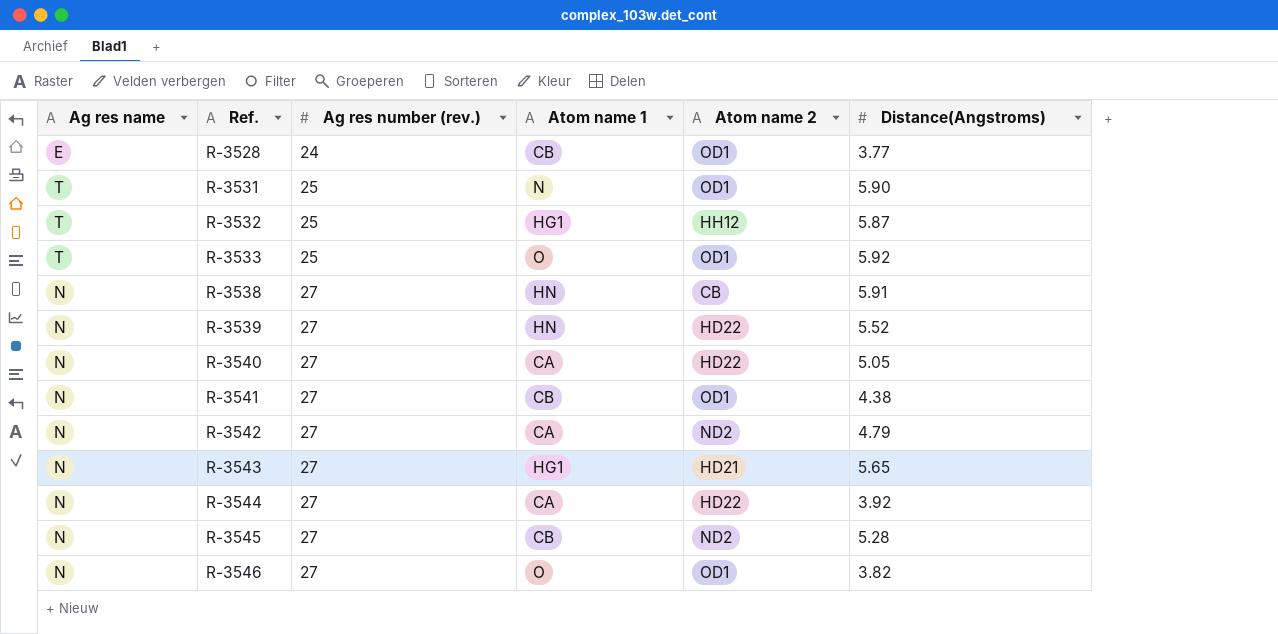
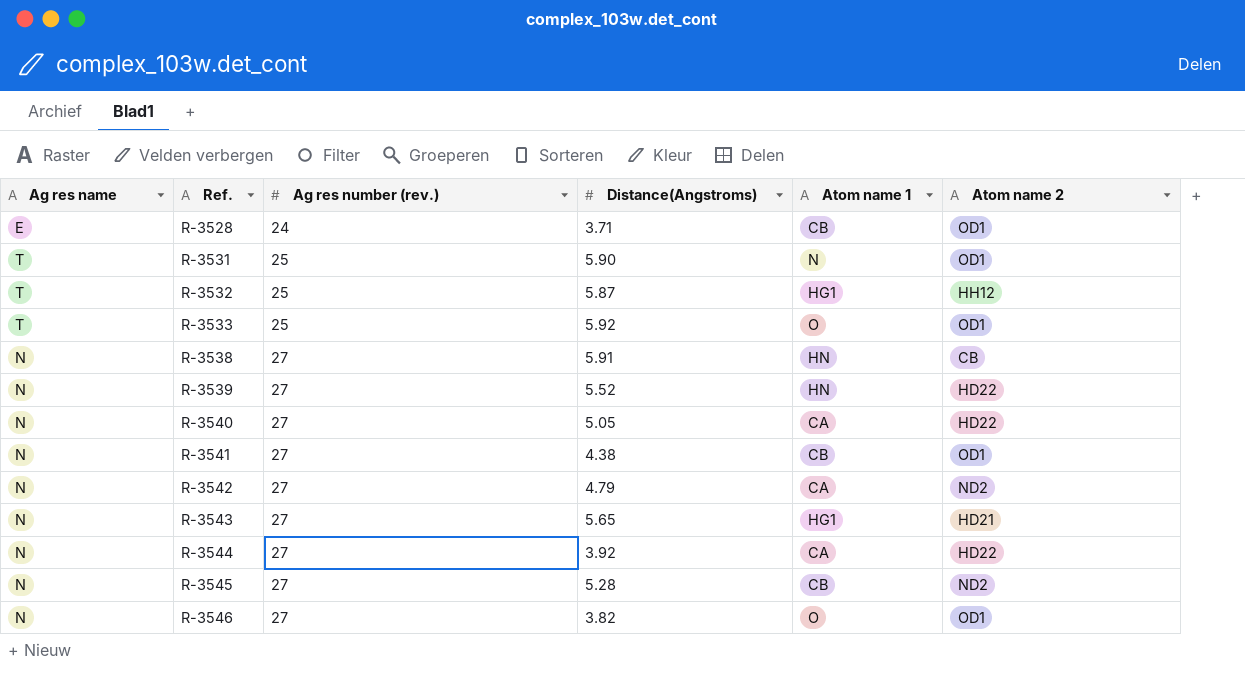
column Distance(Angstroms) | position: 6 -> 4
R-3528 | Distance(Angstroms): 3.77 -> 3.71

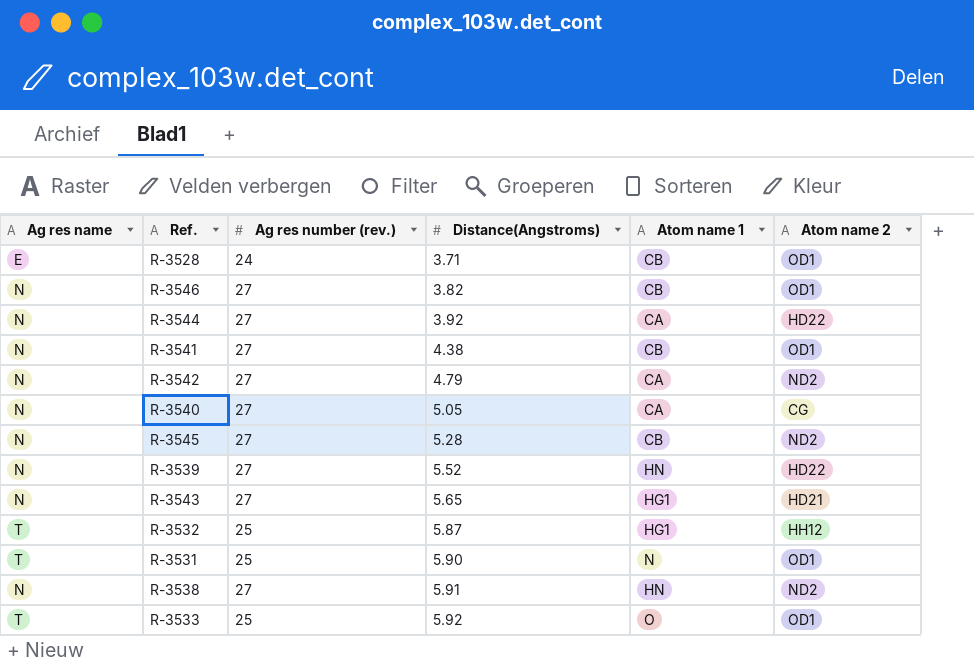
row order: Ref. ascending -> Distance(Angstroms) ascending
R-3546 | Atom name 1: O -> CB
R-3540 | Atom name 2: HD22 -> CG
R-3538 | Atom name 2: CB -> ND2

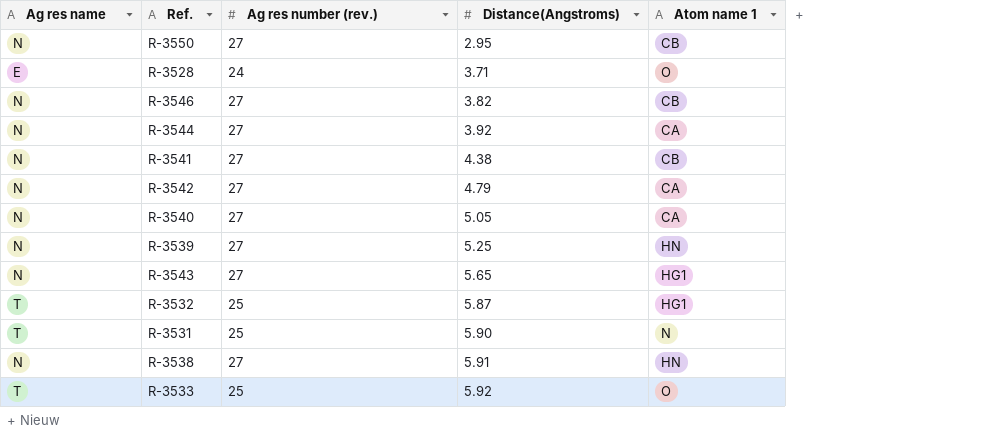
column Atom name 2 | position: 6 -> none
row R-3545: N | 27 | 5.28 | CB | ND2 -> none
row R-3550: none -> N | 27 | 2.95 | CB
R-3528 | Atom name 1: CB -> O
R-3539 | Distance(Angstroms): 5.52 -> 5.25

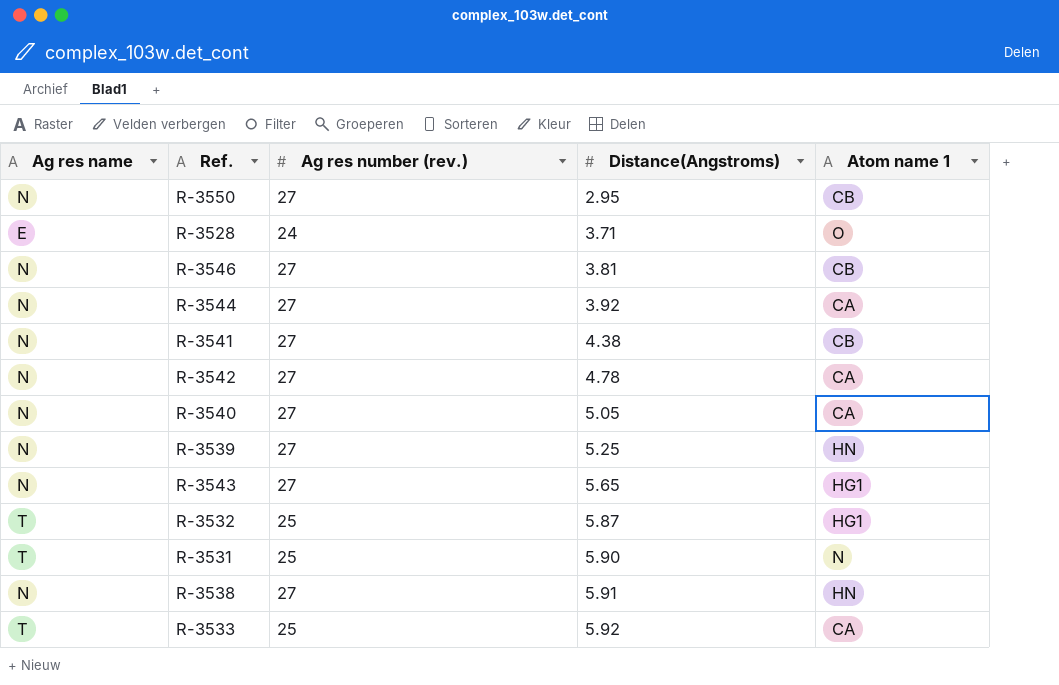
R-3546 | Distance(Angstroms): 3.82 -> 3.81
R-3542 | Distance(Angstroms): 4.79 -> 4.78
R-3533 | Atom name 1: O -> CA

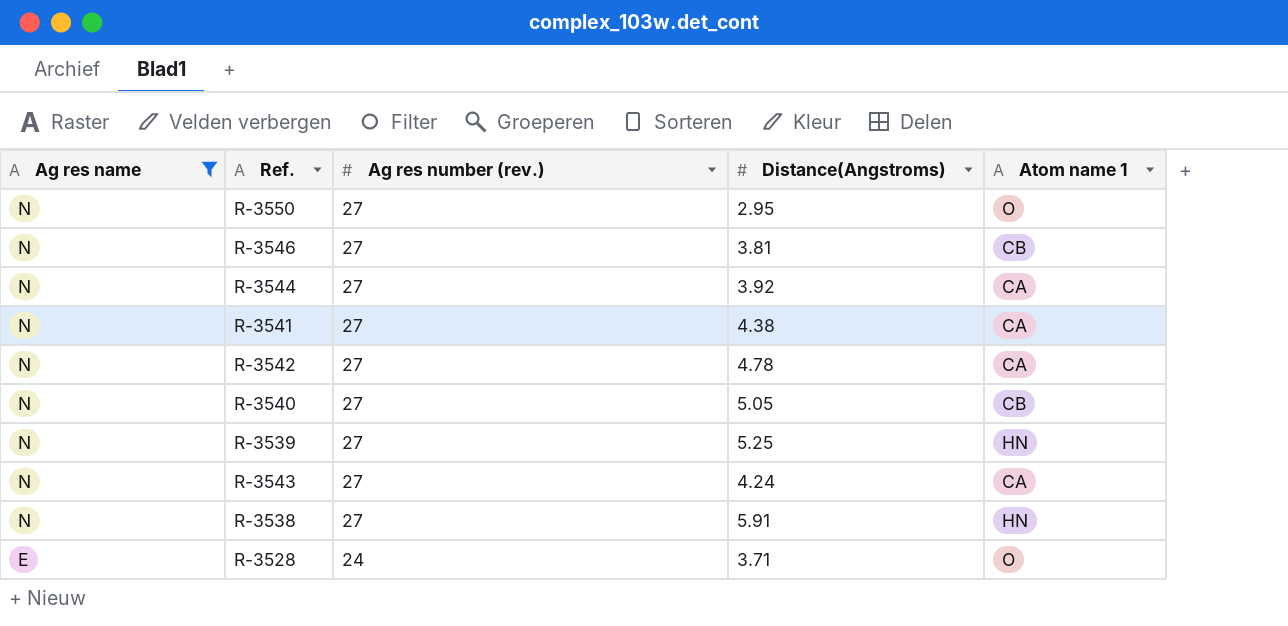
filter: none -> Ag res name != T
row order: Distance(Angstroms) ascending -> Ag res name descending
R-3550 | Atom name 1: CB -> O
R-3541 | Atom name 1: CB -> CA
R-3540 | Atom name 1: CA -> CB
R-3543 | Distance(Angstroms): 5.65 -> 4.24
R-3543 | Atom name 1: HG1 -> CA

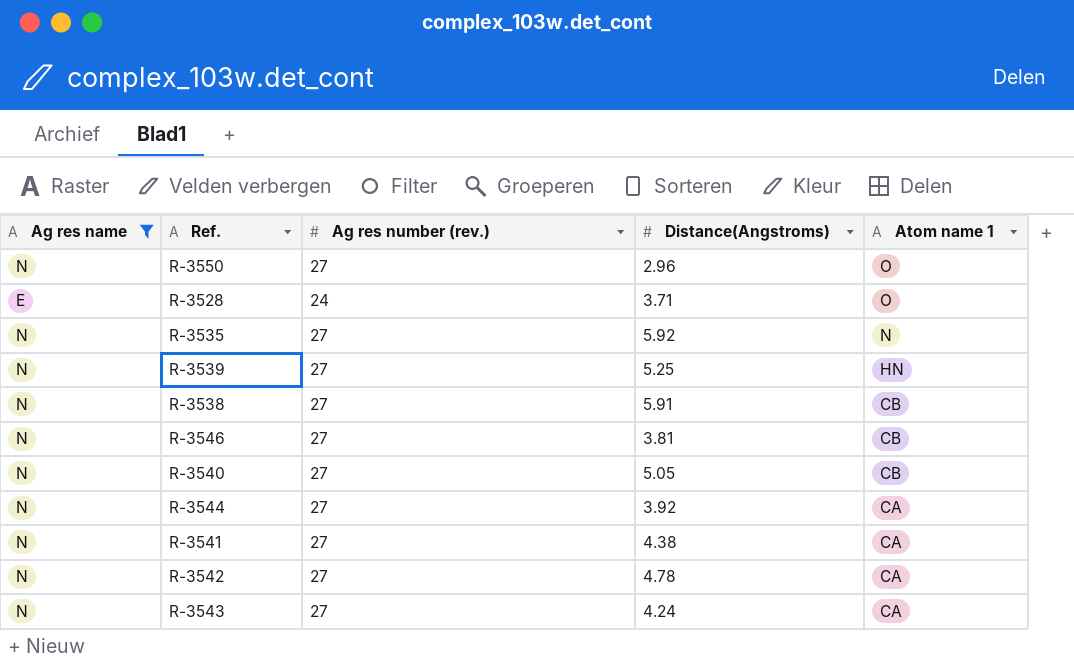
row order: Ag res name descending -> Atom name 1 descending
R-3550 | Distance(Angstroms): 2.95 -> 2.96
row R-3535: none -> N | 27 | 5.92 | N
R-3538 | Atom name 1: HN -> CB

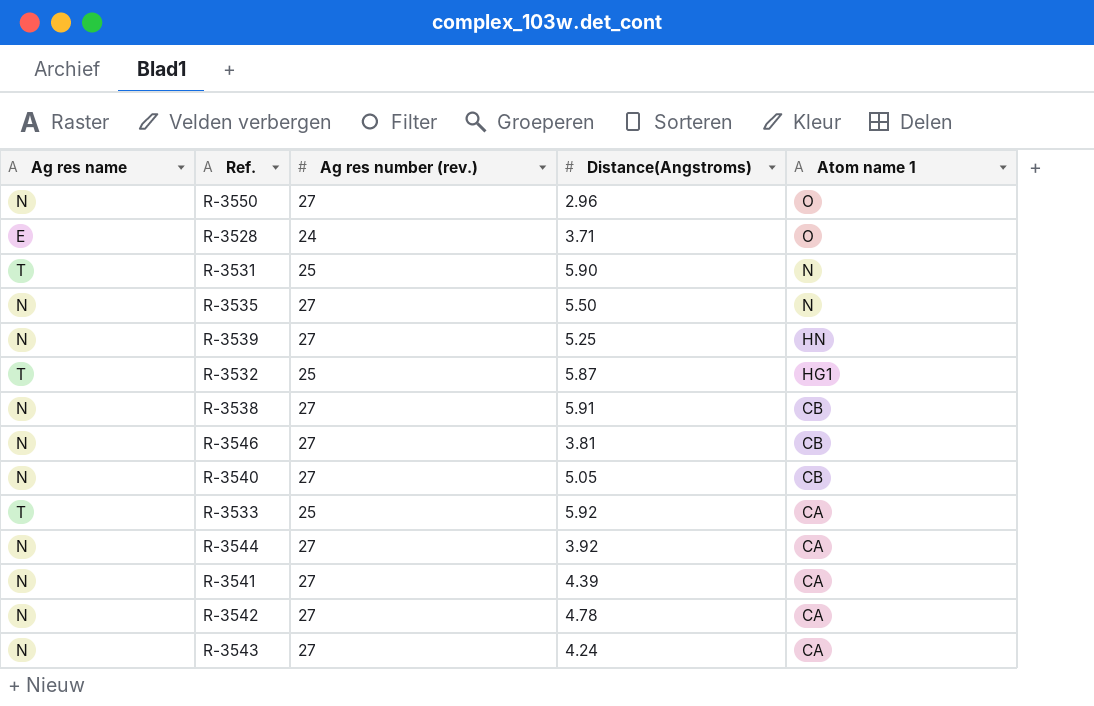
filter: Ag res name != T -> none
R-3535 | Distance(Angstroms): 5.92 -> 5.50
R-3541 | Distance(Angstroms): 4.38 -> 4.39

